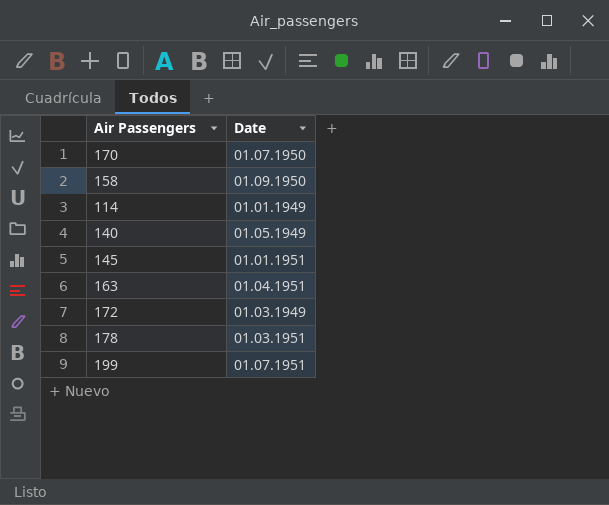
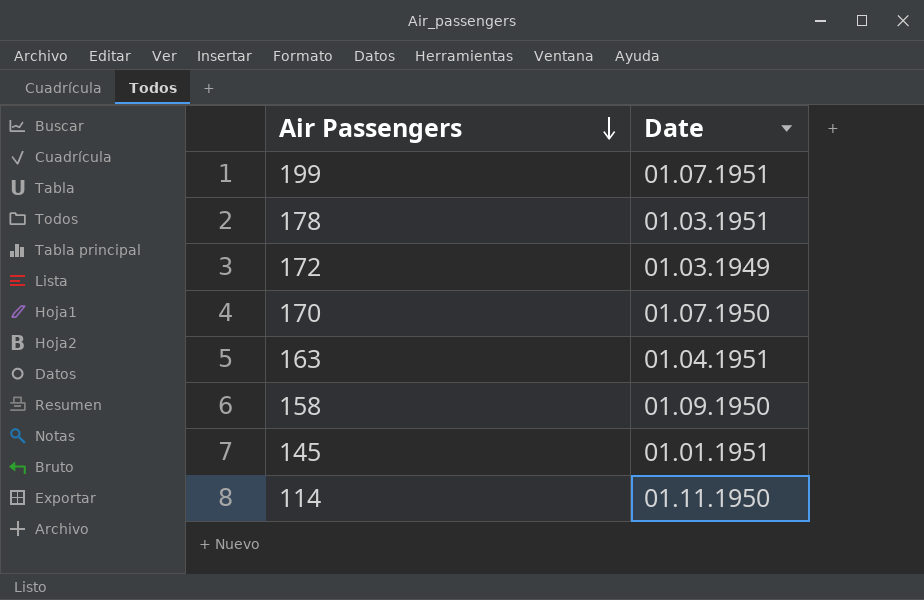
row order: none -> Air Passengers descending
row 140: 01.05.1949 -> none
114 | Date: 01.01.1949 -> 01.11.1950

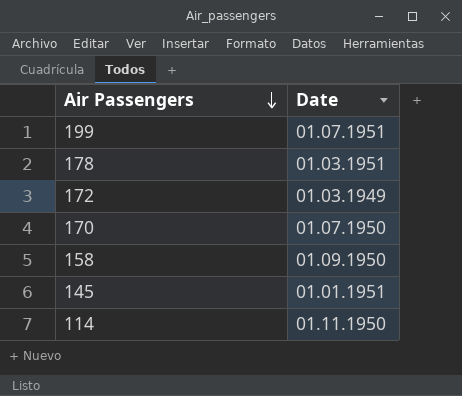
row 163: 01.04.1951 -> none

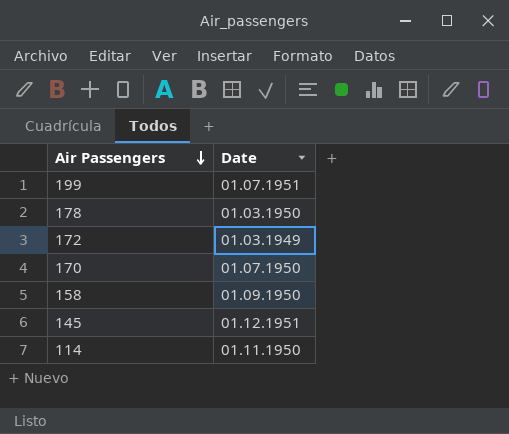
178 | Date: 01.03.1951 -> 01.03.1950
145 | Date: 01.01.1951 -> 01.12.1951

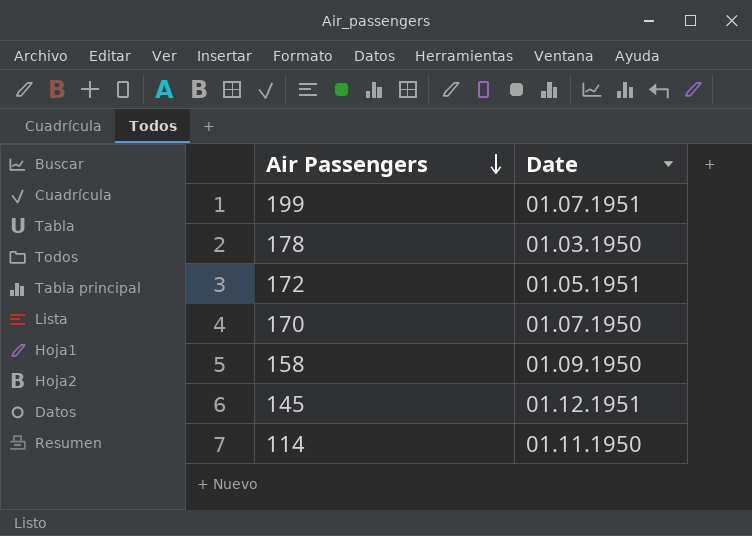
172 | Date: 01.03.1949 -> 01.05.1951

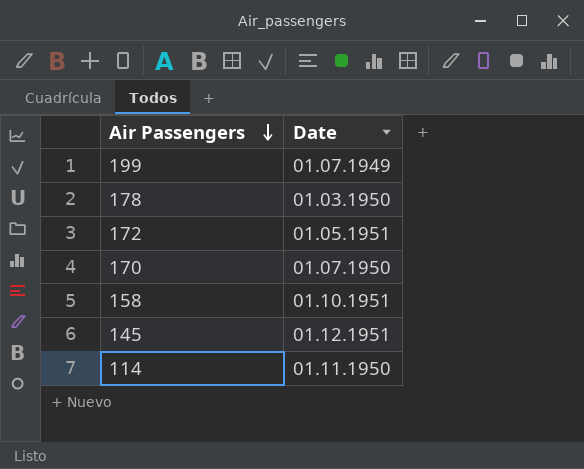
199 | Date: 01.07.1951 -> 01.07.1949
158 | Date: 01.09.1950 -> 01.10.1951

